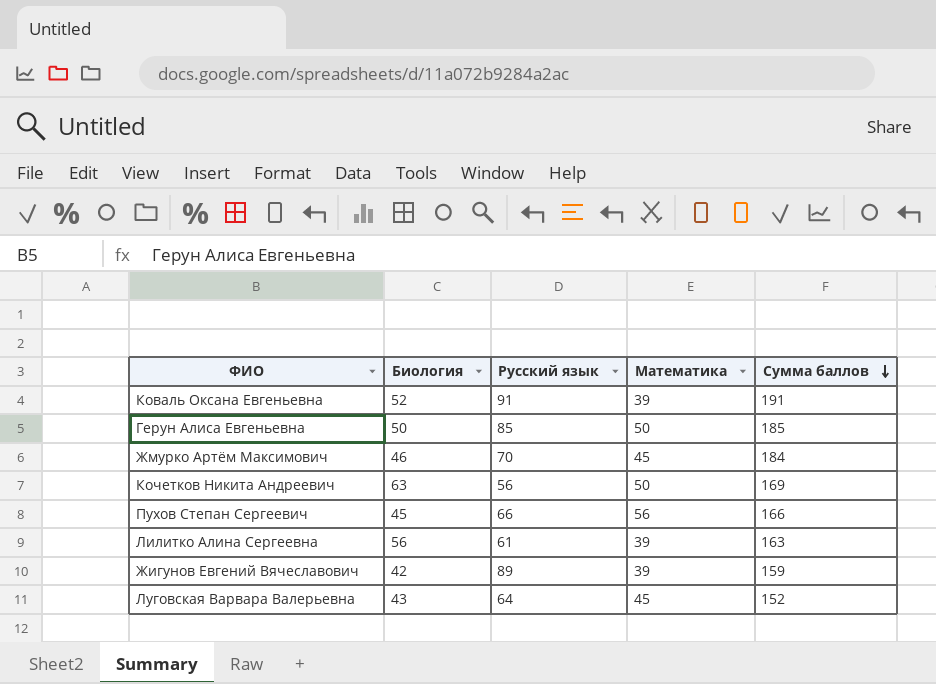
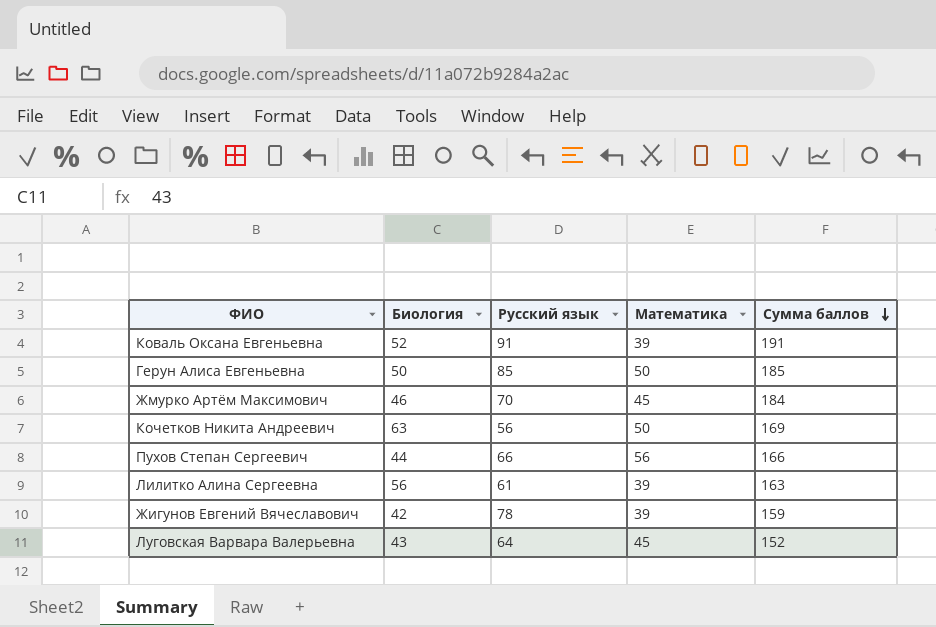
Пухов Степан Сергеевич | Биология: 45 -> 44
Жигунов Евгений Вячеславович | Русский язык: 89 -> 78

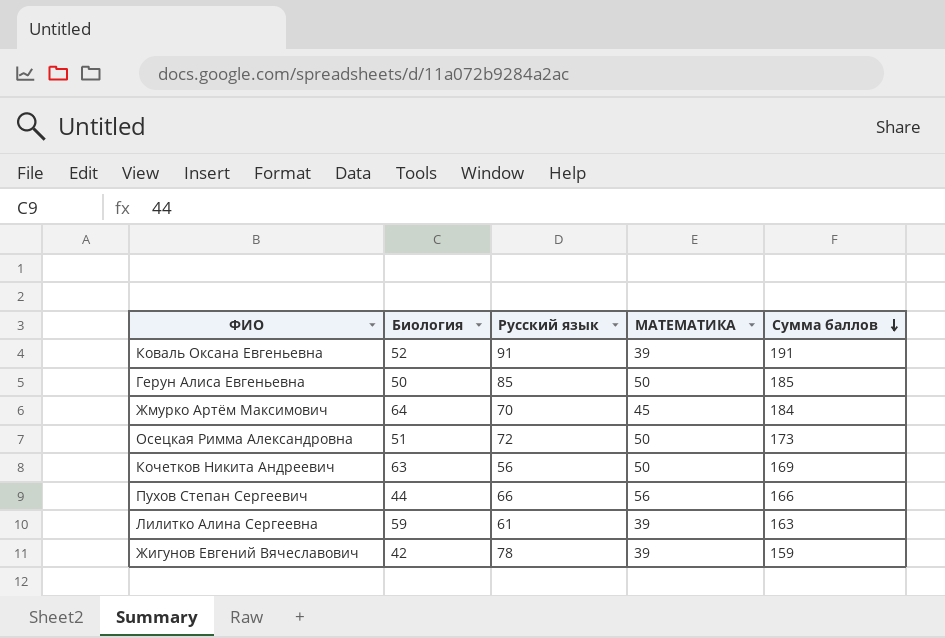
column name: Математика -> МАТЕМАТИКА
row Луговская Варвара Валерьевна: 43 | 64 | 45 | 152 -> none
Жмурко Артём Максимович | Биология: 46 -> 64
row Осецкая Римма Александровна: none -> 51 | 72 | 50 | 173
Лилитко Алина Сергеевна | Биология: 56 -> 59

